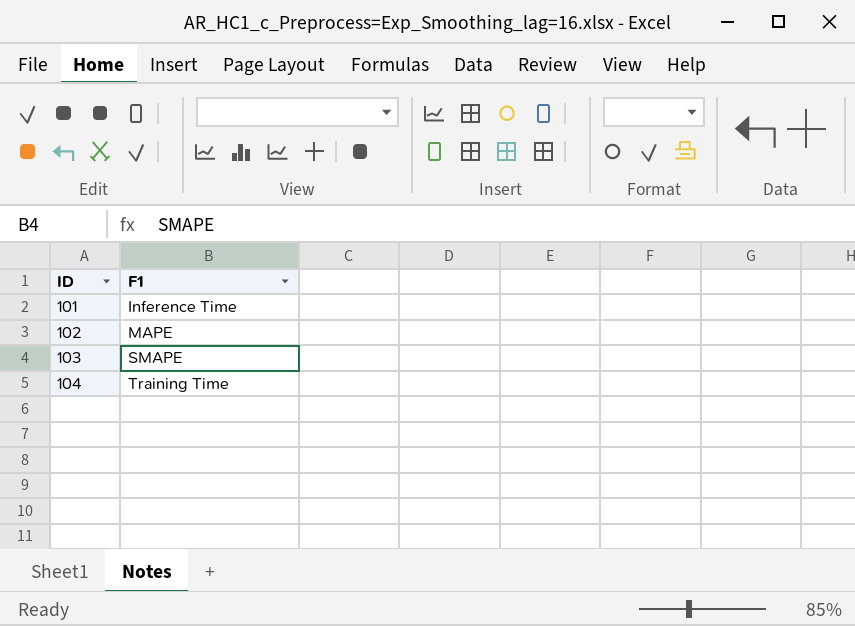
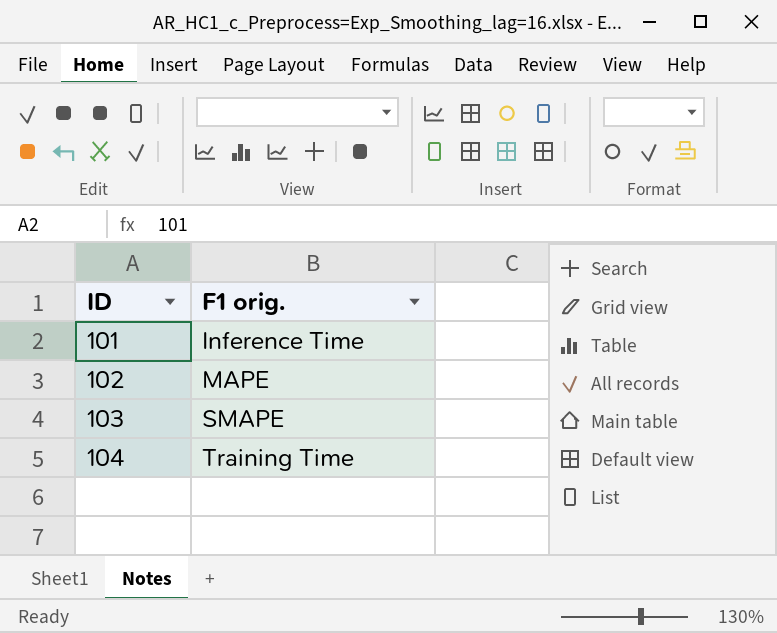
column name: F1 -> F1 orig.

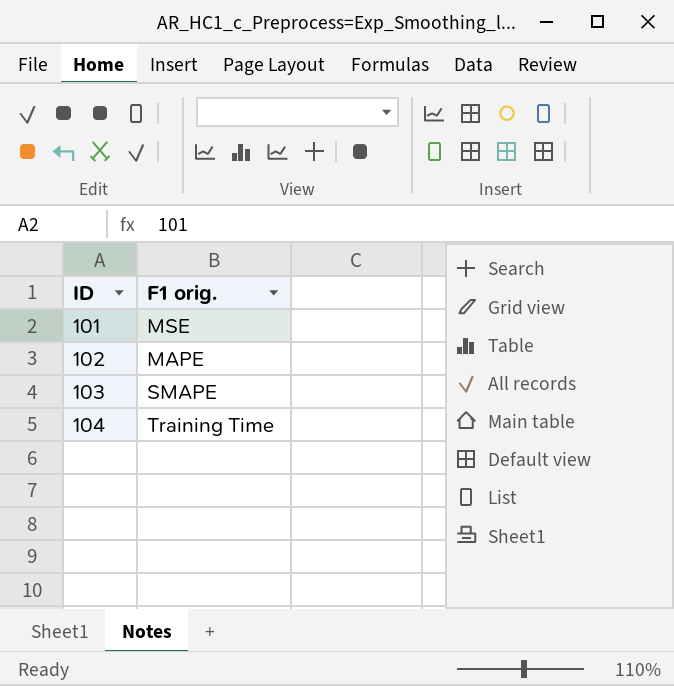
101 | F1 orig.: Inference Time -> MSE

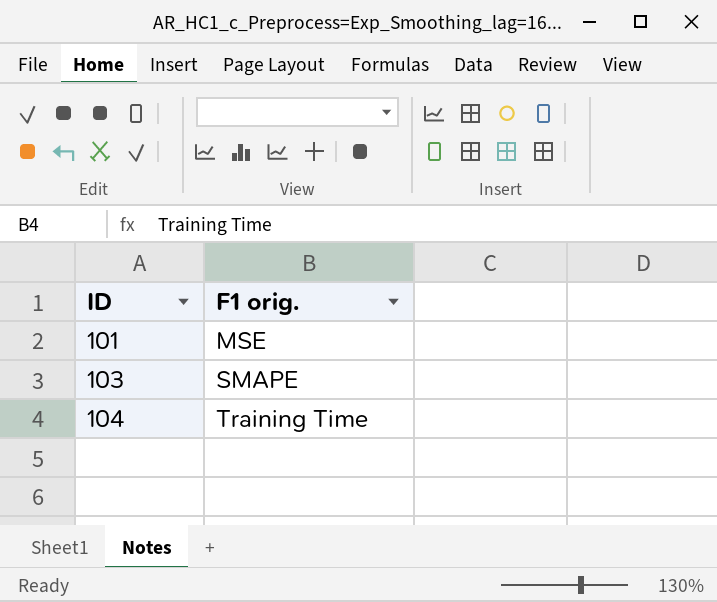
row 102: MAPE -> none

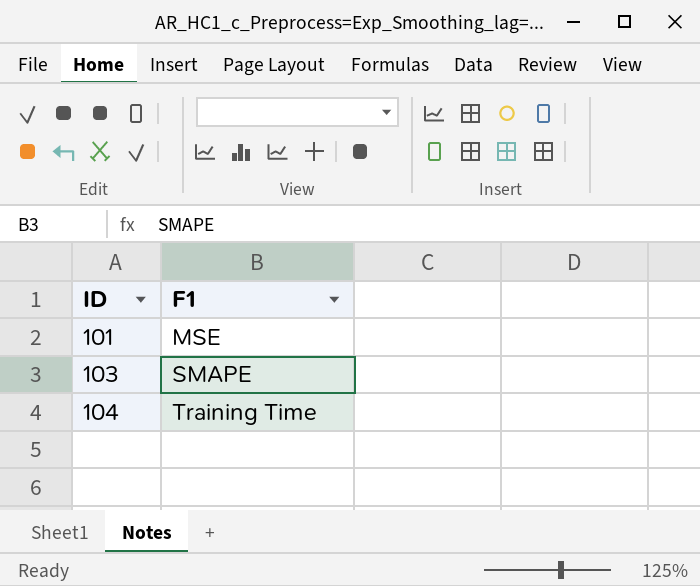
column name: F1 orig. -> F1

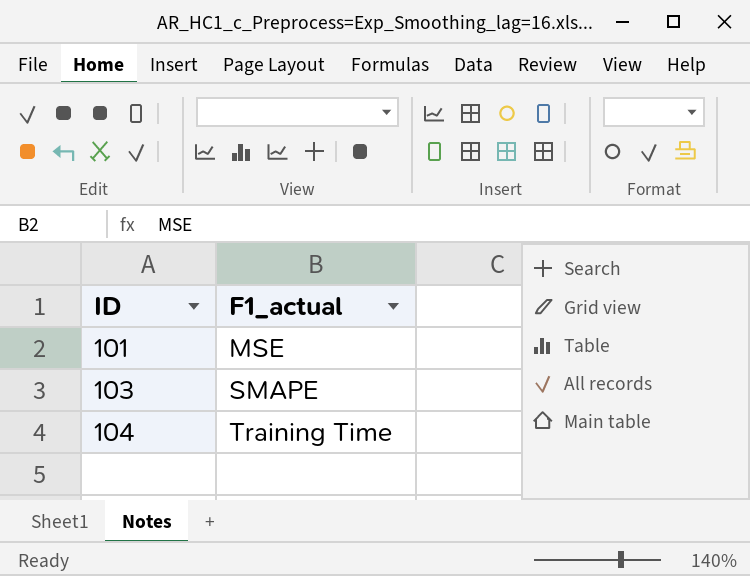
column name: F1 -> F1_actual

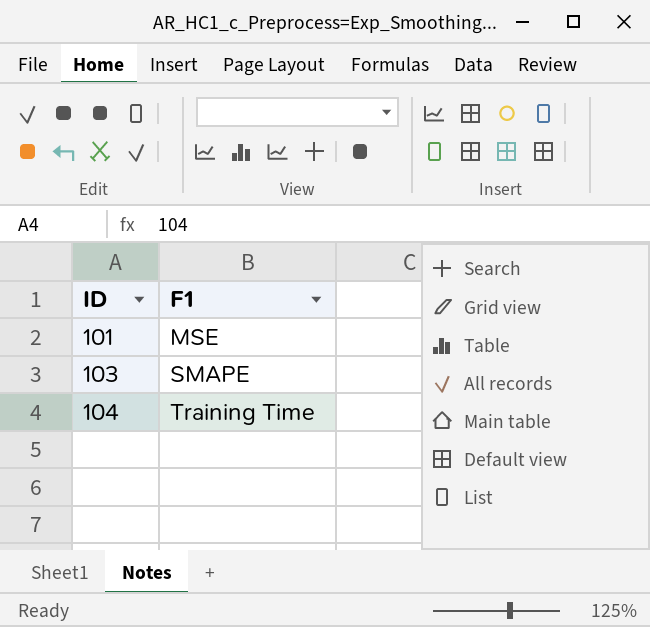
column name: F1_actual -> F1

